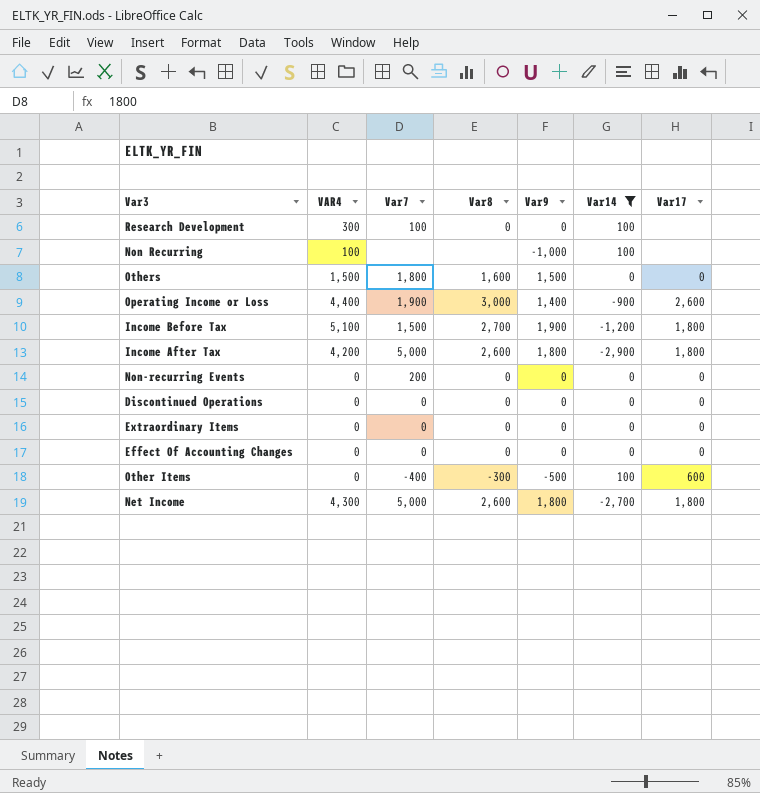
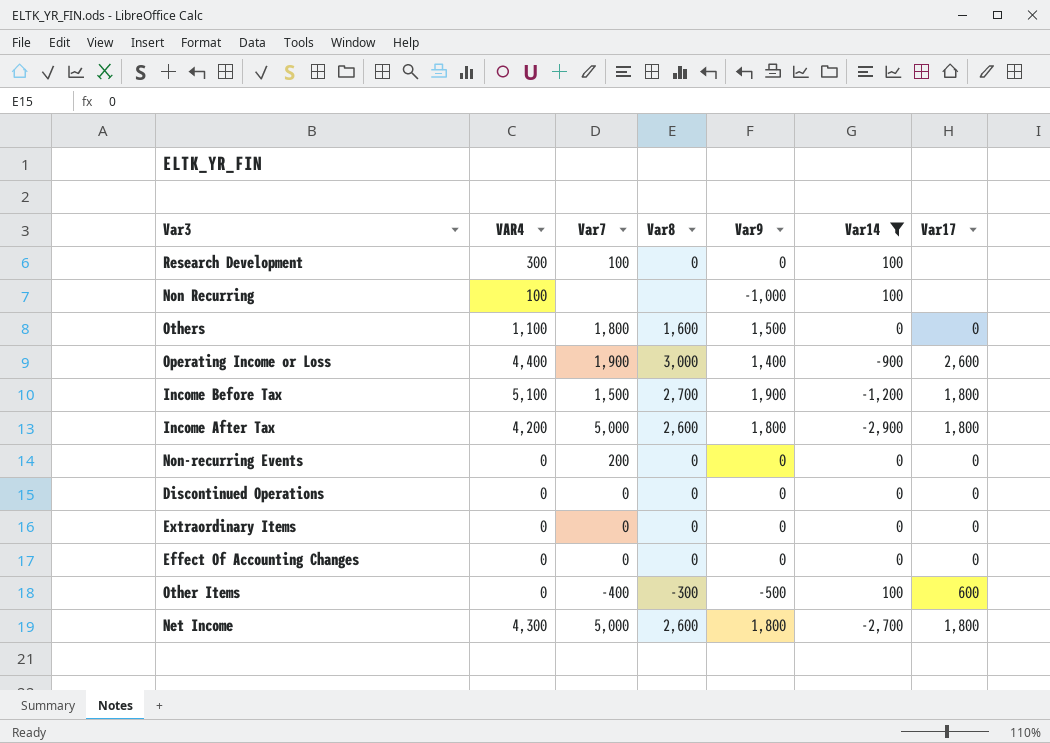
Others | VAR4: 1,500 -> 1,100

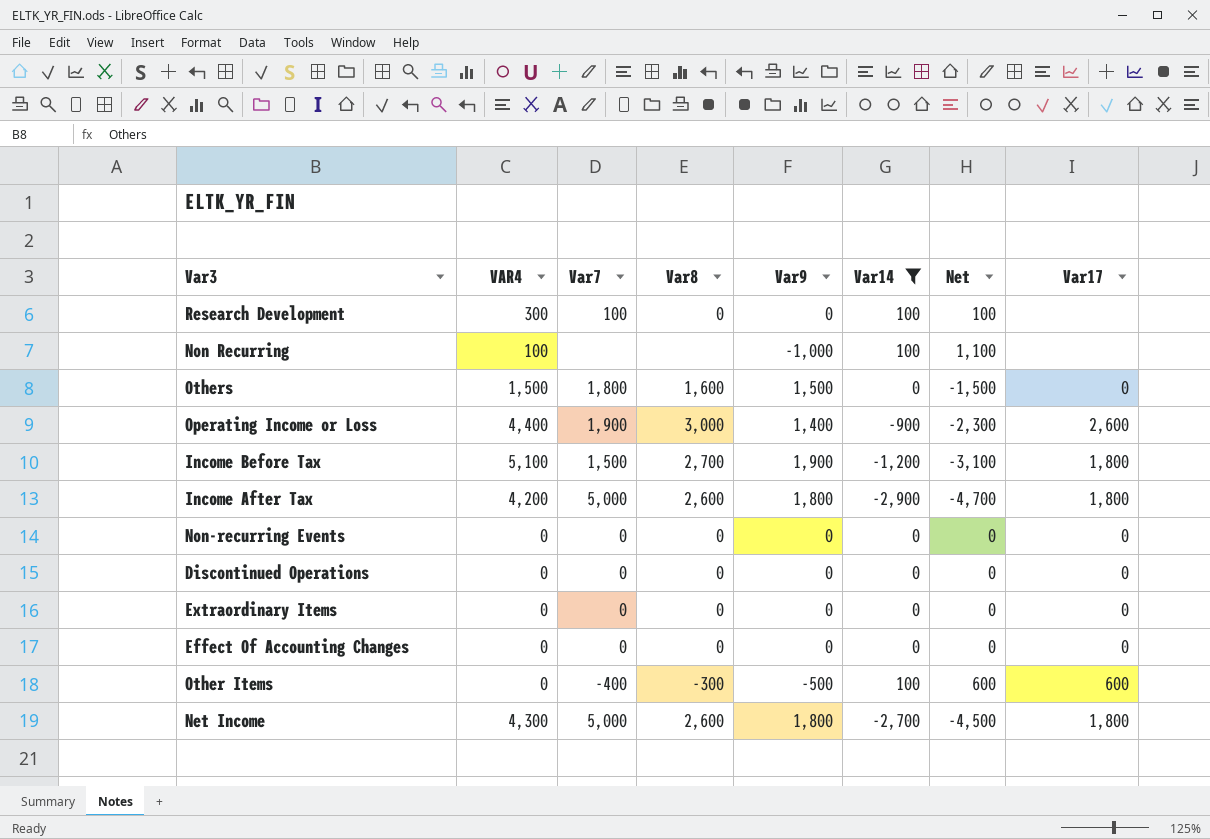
column Net | formula: none -> [Var14] - [Var9]
Others | VAR4: 1,100 -> 1,500
Non-recurring Events | Var7: 200 -> 0

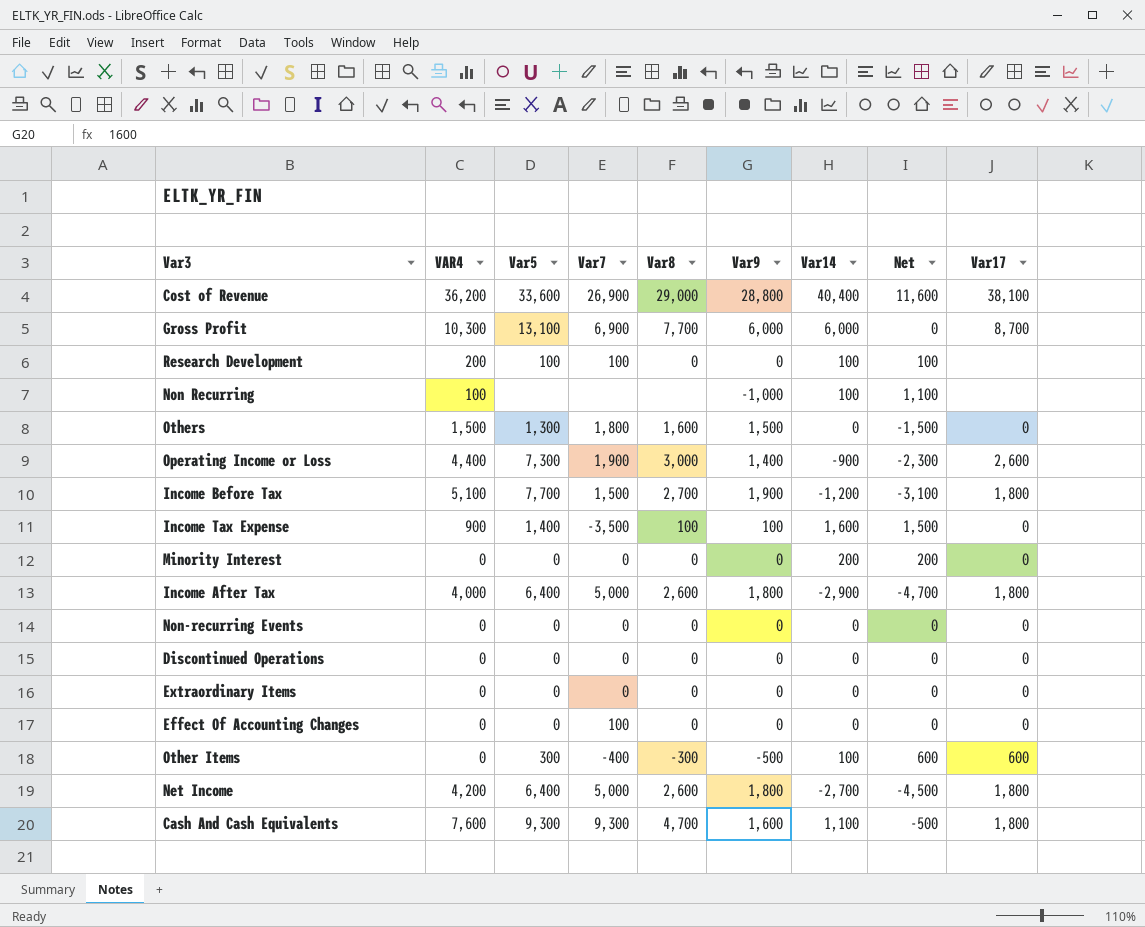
filter: Var14 <= 100 -> none
column Var5 | position: none -> 3
Research Development | VAR4: 300 -> 200
Income After Tax | VAR4: 4,200 -> 4,000
Effect Of Accounting Changes | Var7: 0 -> 100
Net Income | VAR4: 4,300 -> 4,200

